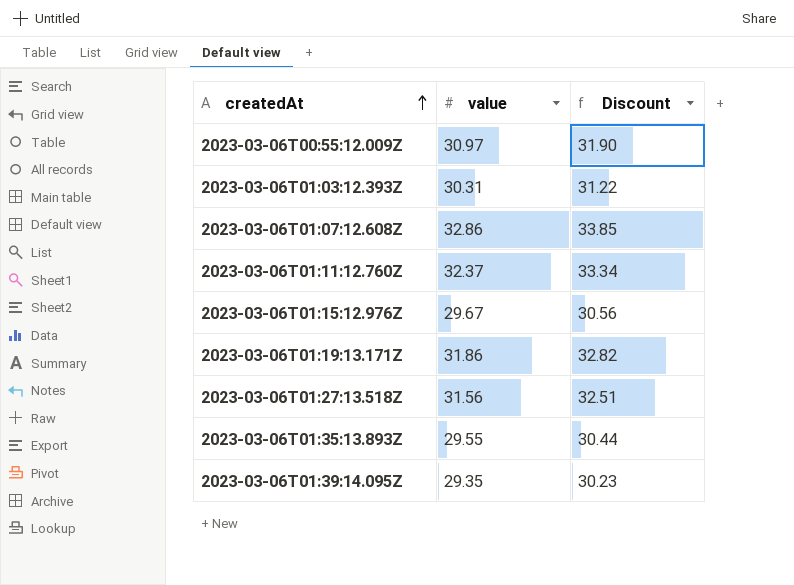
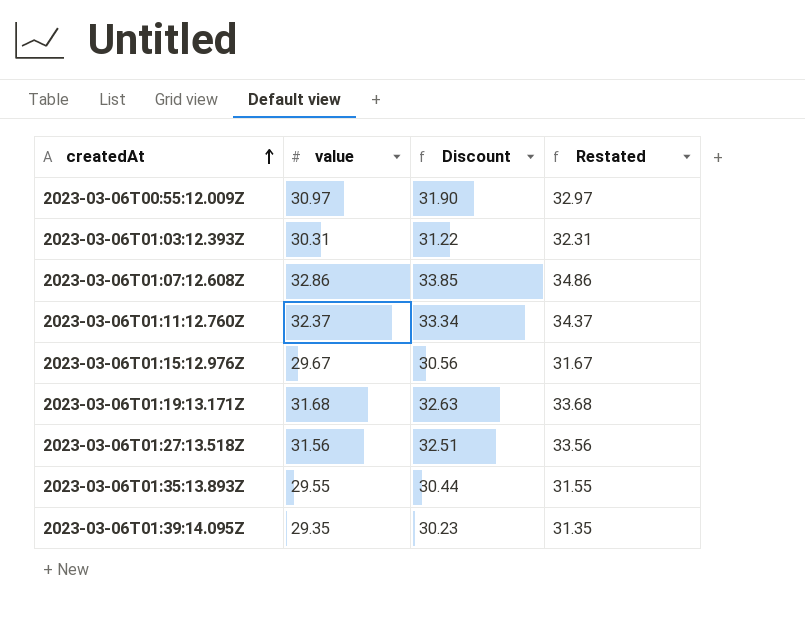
column Restated | formula: none -> [value] + 2
2023-03-06T01:19:13.171Z | value: 31.86 -> 31.68
2023-03-06T01:19:13.171Z | Discount: 32.82 -> 32.63

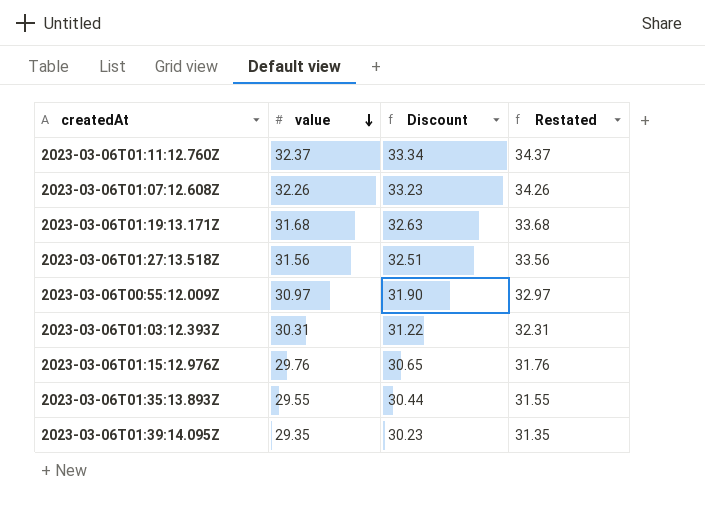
row order: createdAt ascending -> value descending
2023-03-06T01:07:12.608Z | value: 32.86 -> 32.26
2023-03-06T01:07:12.608Z | Discount: 33.85 -> 33.23
2023-03-06T01:07:12.608Z | Restated: 34.86 -> 34.26
2023-03-06T01:15:12.976Z | value: 29.67 -> 29.76
2023-03-06T01:15:12.976Z | Discount: 30.56 -> 30.65
2023-03-06T01:15:12.976Z | Restated: 31.67 -> 31.76

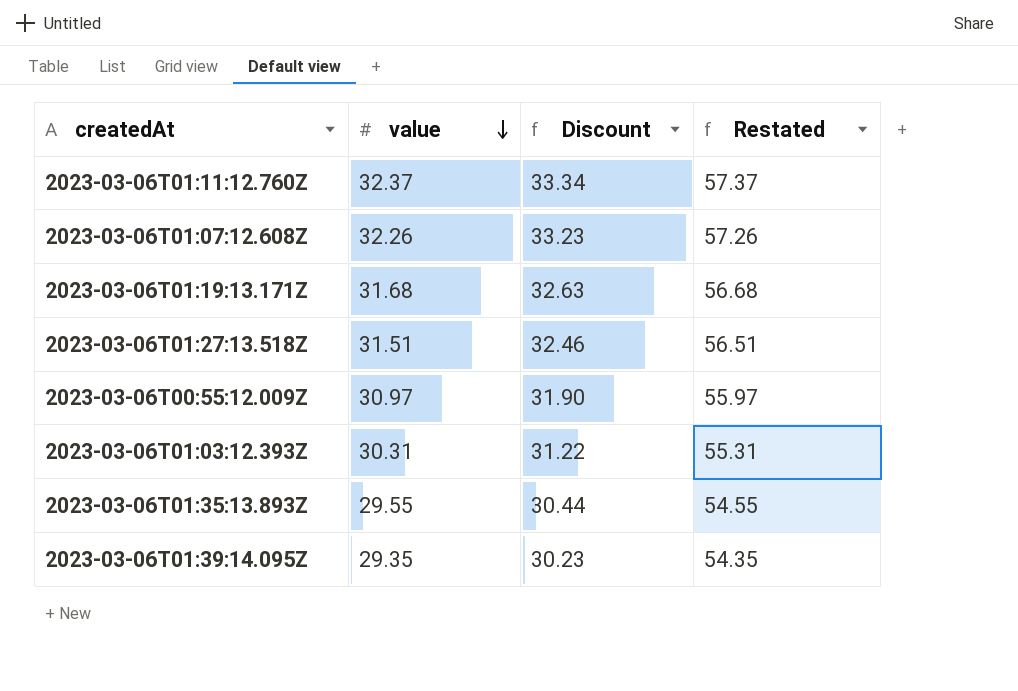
column Restated | formula: [value] + 2 -> [value] + 25
row 2023-03-06T01:15:12.976Z: 29.76 | 30.65 | 31.76 -> none
2023-03-06T01:27:13.518Z | value: 31.56 -> 31.51
2023-03-06T01:27:13.518Z | Discount: 32.51 -> 32.46

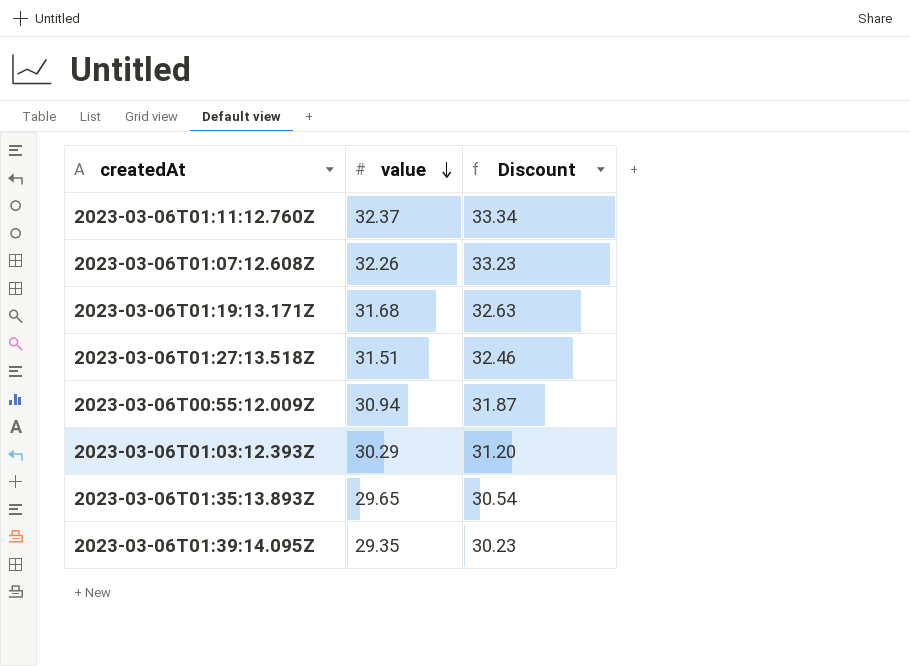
column Restated | formula: [value] + 25 -> none
2023-03-06T00:55:12.009Z | value: 30.97 -> 30.94
2023-03-06T00:55:12.009Z | Discount: 31.90 -> 31.87
2023-03-06T01:03:12.393Z | value: 30.31 -> 30.29
2023-03-06T01:03:12.393Z | Discount: 31.22 -> 31.20
2023-03-06T01:35:13.893Z | value: 29.55 -> 29.65
2023-03-06T01:35:13.893Z | Discount: 30.44 -> 30.54

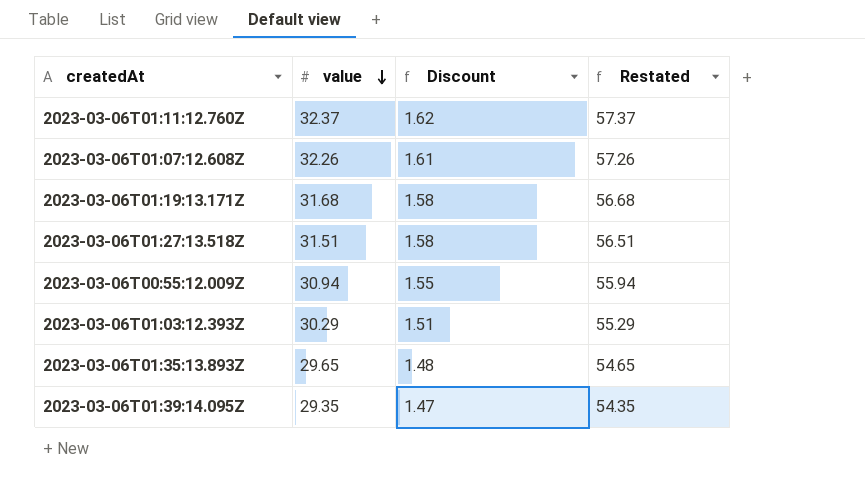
column Discount | formula: [value] * 1.03 -> [value] * 0.05
column Restated | formula: none -> [value] + 25

